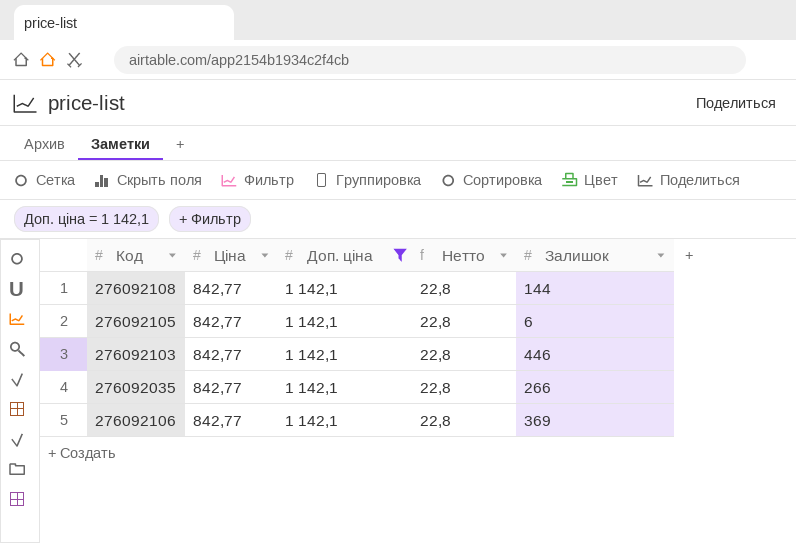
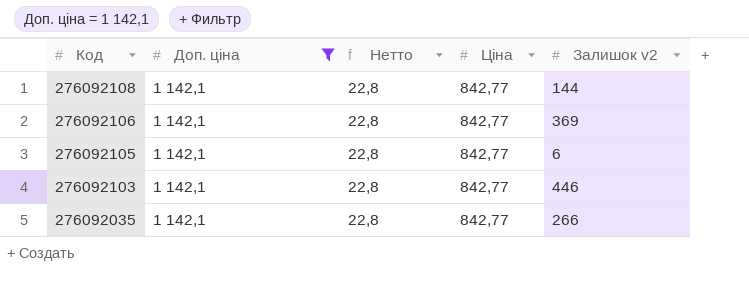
row order: none -> Код descending
column Ціна | position: 2 -> 4
column name: Залишок -> Залишок v2

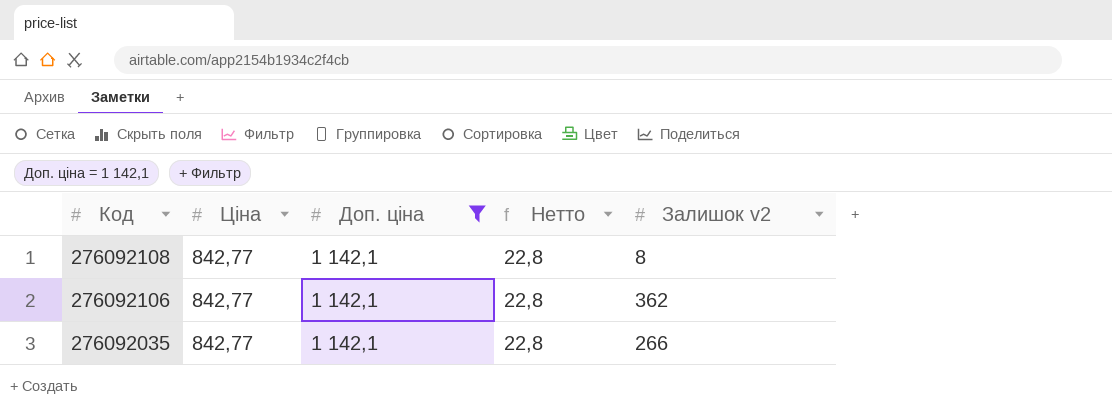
column Ціна | position: 4 -> 2
row 276092105: 1 142,1 | 22,8 | 842,77 | 6 -> none
row 276092103: 1 142,1 | 22,8 | 842,77 | 446 -> none
276092108 | Залишок v2: 144 -> 8
276092106 | Залишок v2: 369 -> 362

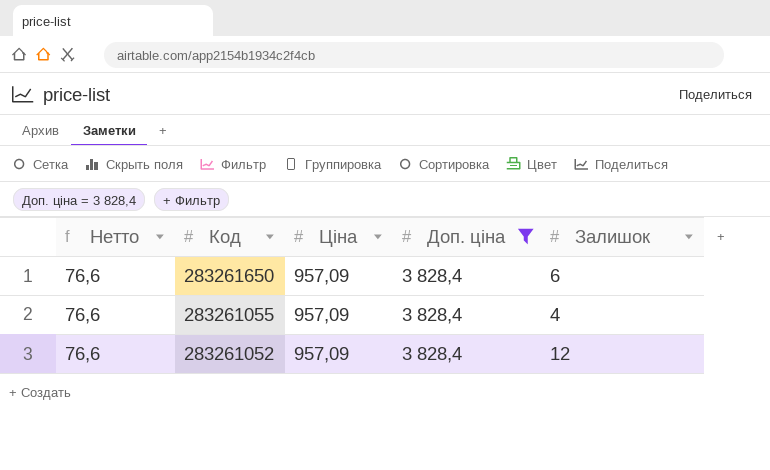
filter: Доп. ціна = 1 142,1 -> Доп. ціна = 3 828,4
column Нетто | position: 4 -> 1
column name: Залишок v2 -> Залишок

